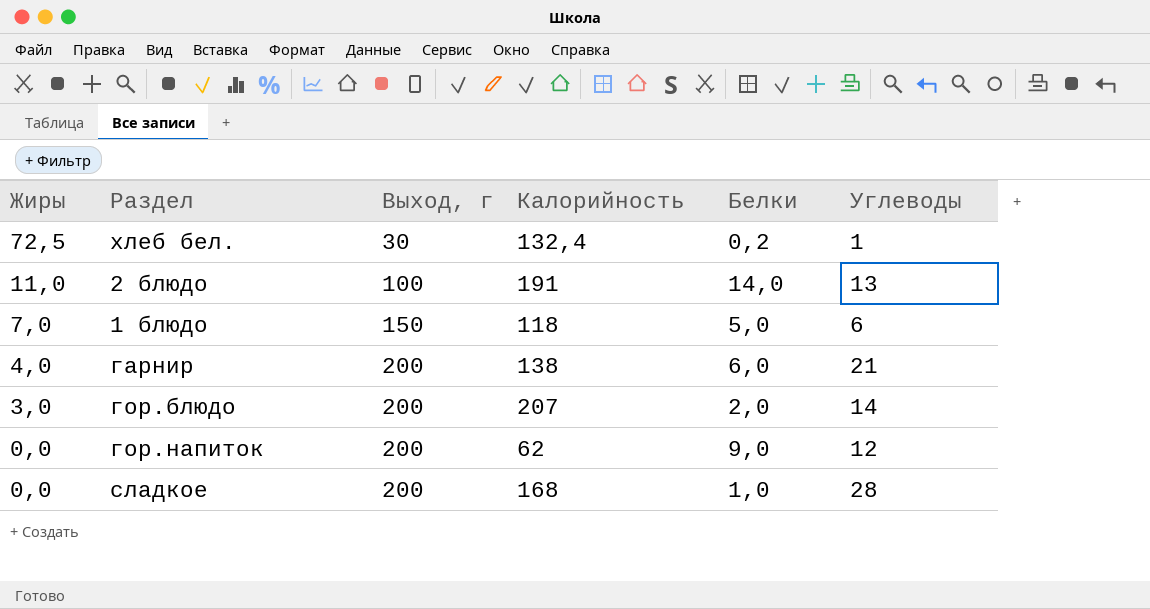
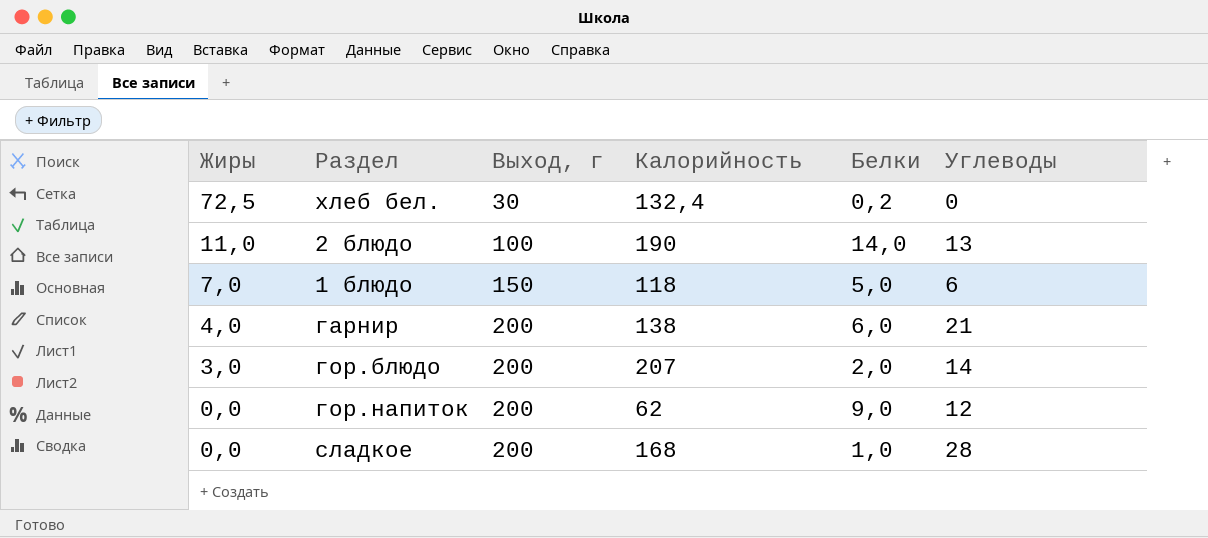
хлеб бел. | Углеводы: 1 -> 0
2 блюдо | Калорийность: 191 -> 190

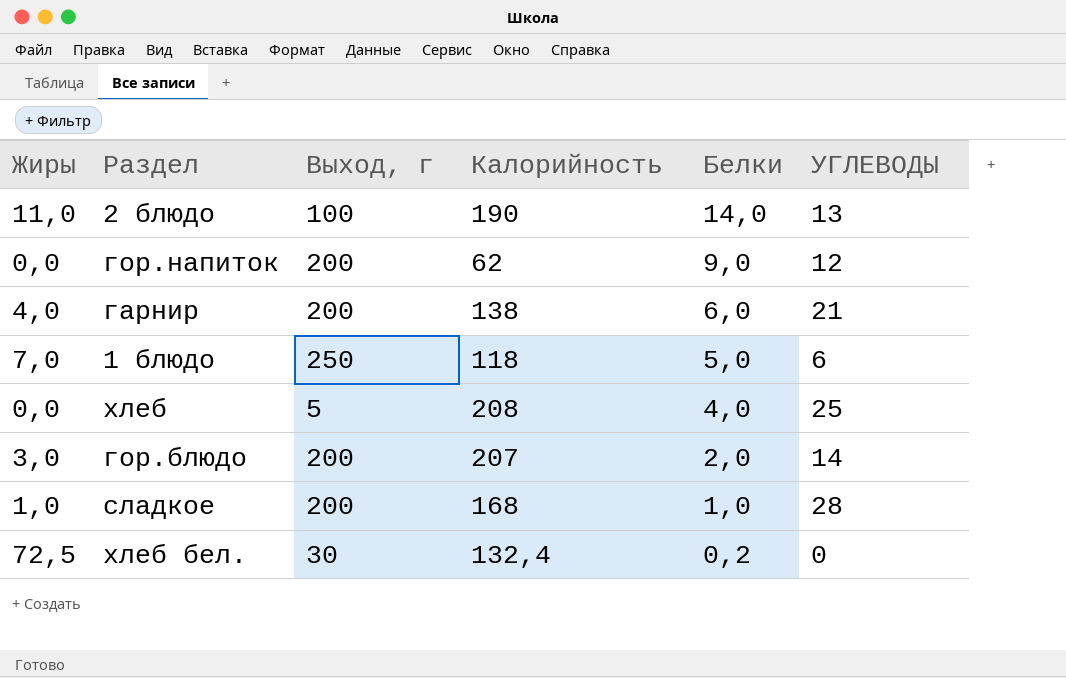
row order: Жиры descending -> Белки descending
column name: Углеводы -> УГЛЕВОДЫ
1 блюдо | Выход, г: 150 -> 250
row хлеб: none -> 0,0 | 5 | 208 | 4,0 | 25
сладкое | Жиры: 0,0 -> 1,0

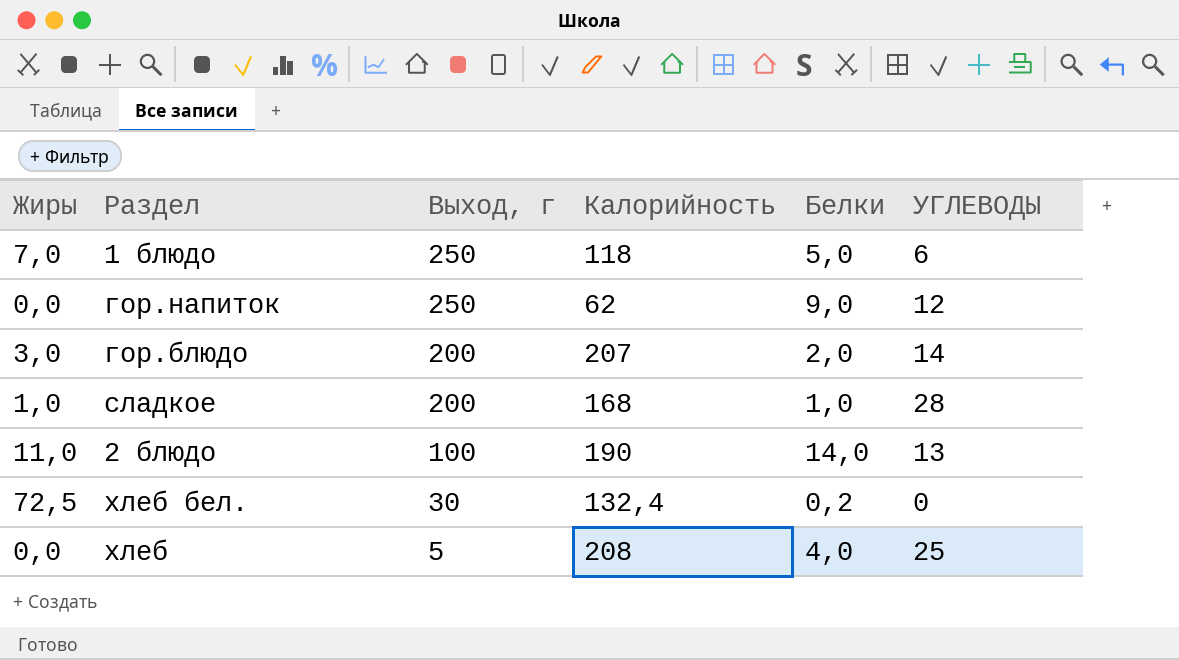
row order: Белки descending -> Выход, г descending
row гарнир: 4,0 | 200 | 138 | 6,0 | 21 -> none
гор.напиток | Выход, г: 200 -> 250

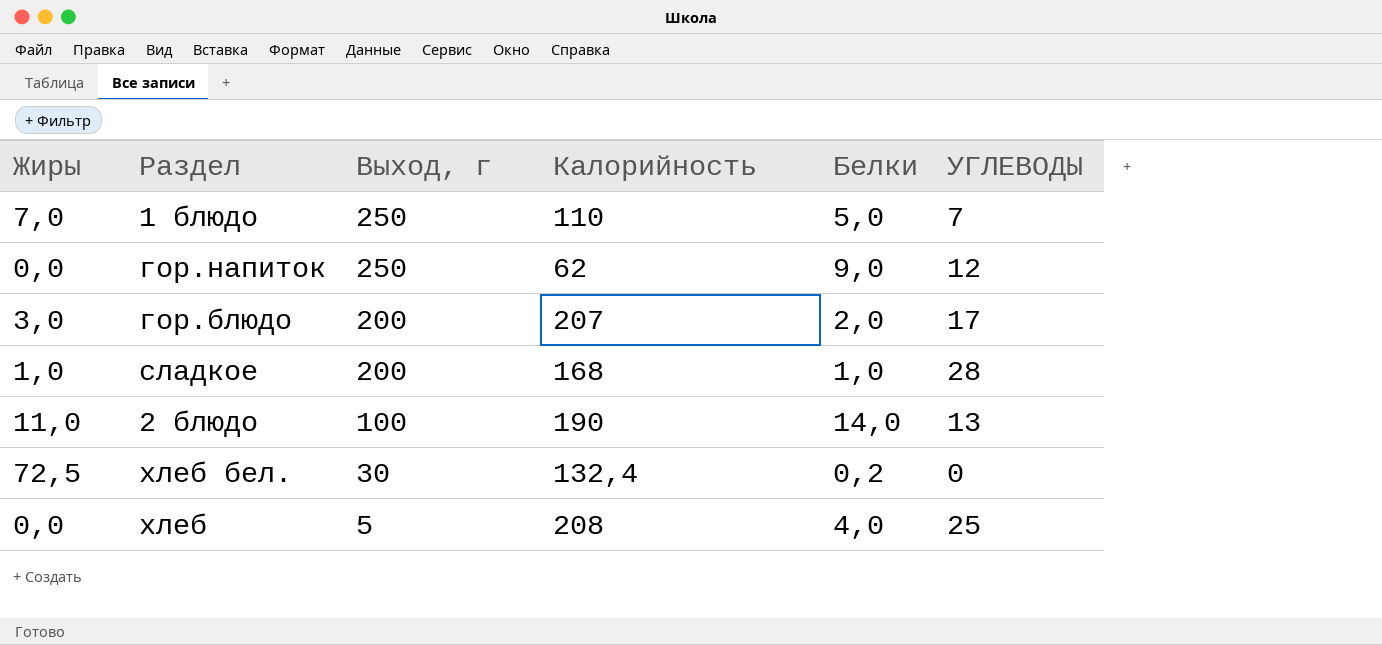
1 блюдо | Калорийность: 118 -> 110
1 блюдо | УГЛЕВОДЫ: 6 -> 7
гор.блюдо | УГЛЕВОДЫ: 14 -> 17

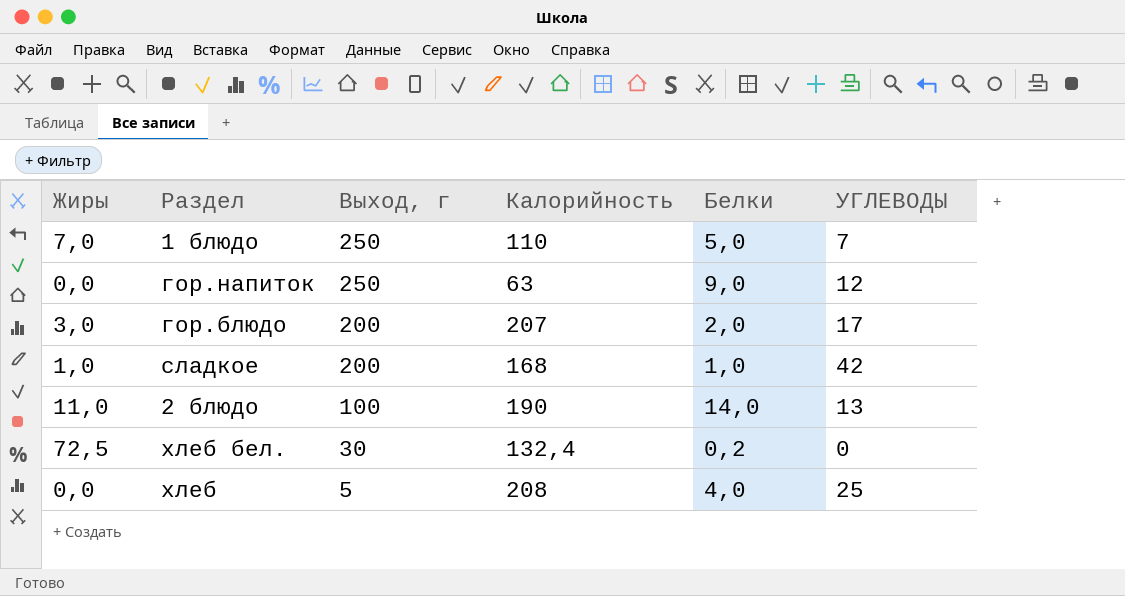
гор.напиток | Калорийность: 62 -> 63
сладкое | УГЛЕВОДЫ: 28 -> 42

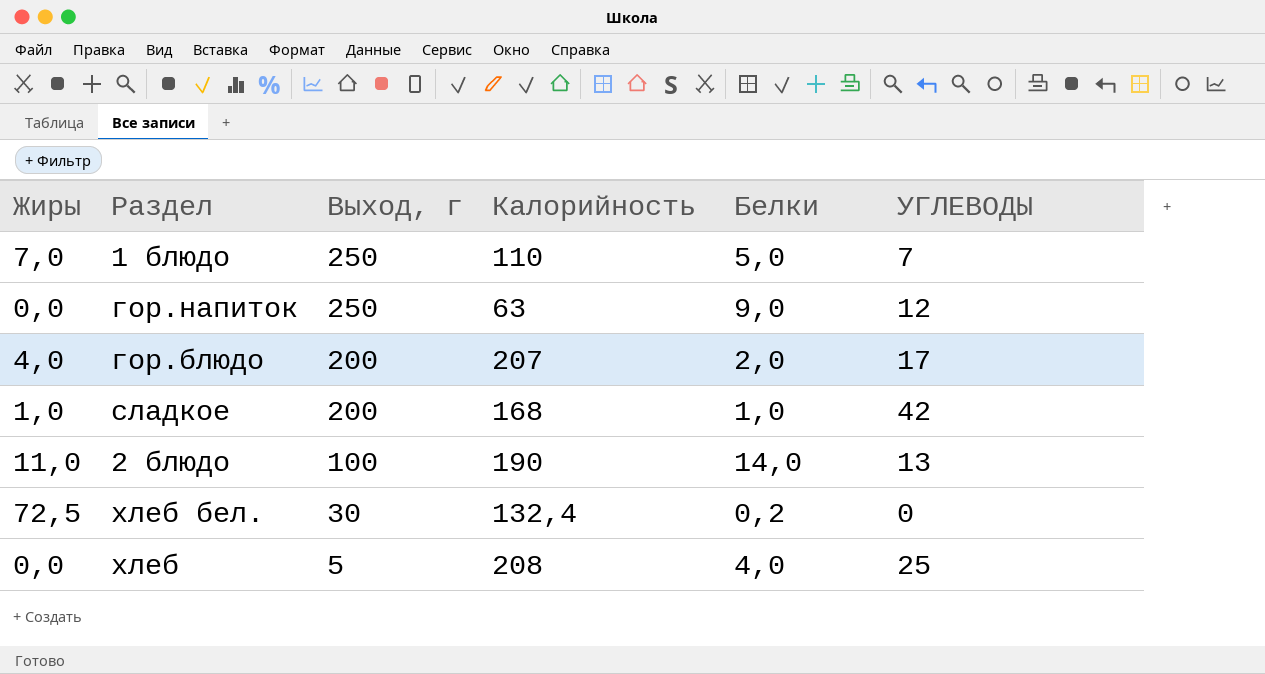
гор.блюдо | Жиры: 3,0 -> 4,0

